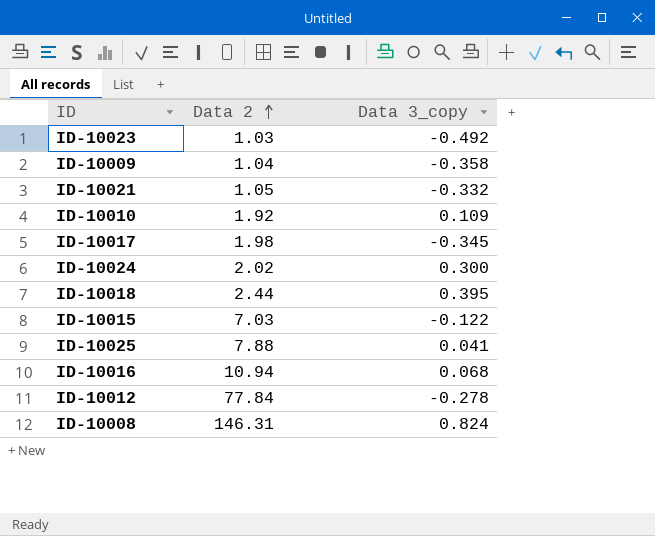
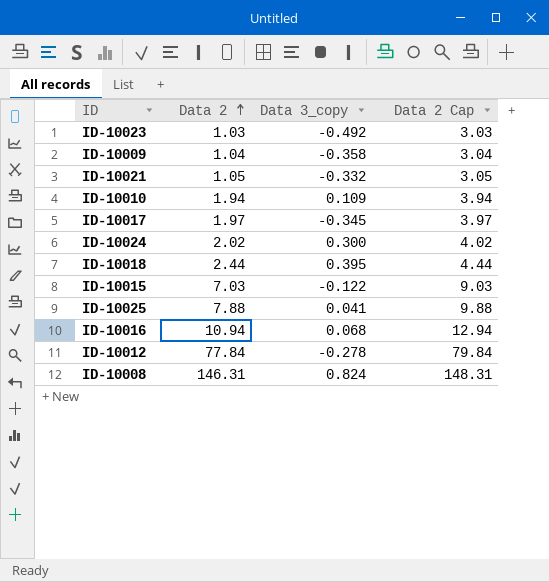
column Data 2 Cap | formula: none -> [Data 2] + 2
ID-10010 | Data 2: 1.92 -> 1.94
ID-10017 | Data 2: 1.98 -> 1.97

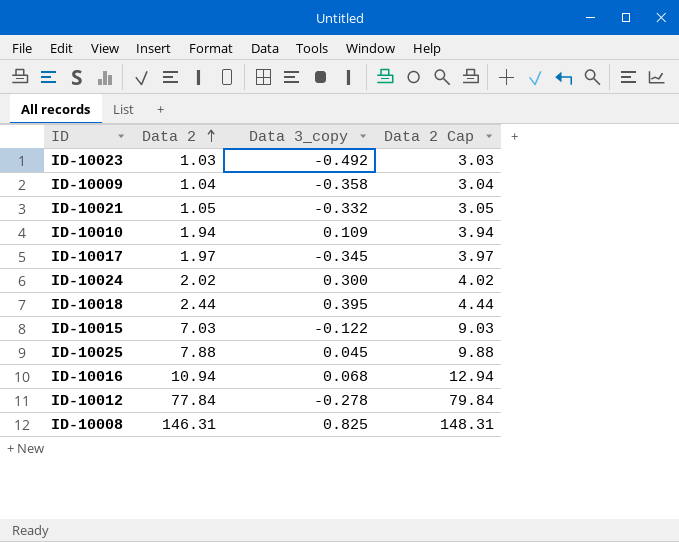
ID-10025 | Data 3_copy: 0.041 -> 0.045
ID-10008 | Data 3_copy: 0.824 -> 0.825

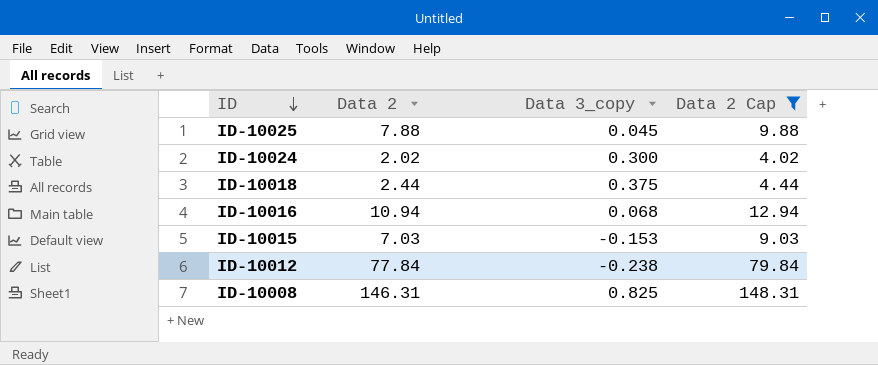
filter: none -> Data 2 Cap >= 4.02
row order: Data 2 ascending -> ID descending
ID-10018 | Data 3_copy: 0.395 -> 0.375
ID-10015 | Data 3_copy: -0.122 -> -0.153
ID-10012 | Data 3_copy: -0.278 -> -0.238

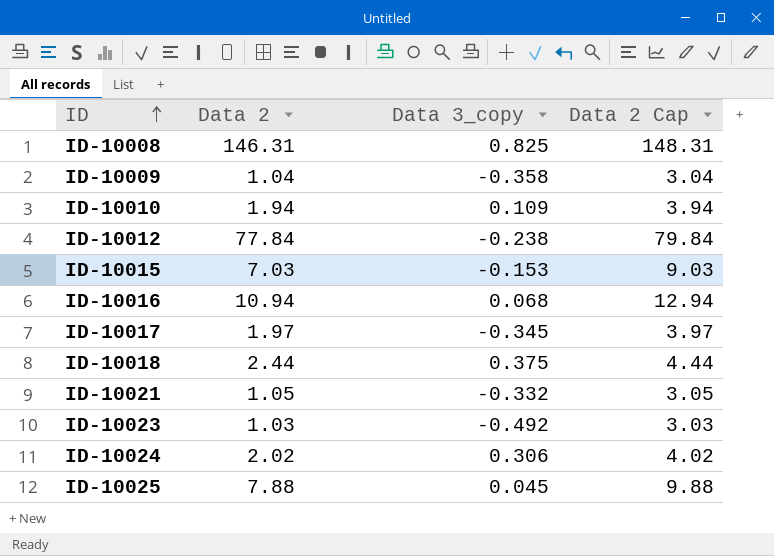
filter: Data 2 Cap >= 4.02 -> none
row order: ID descending -> ID ascending
ID-10024 | Data 3_copy: 0.300 -> 0.306

